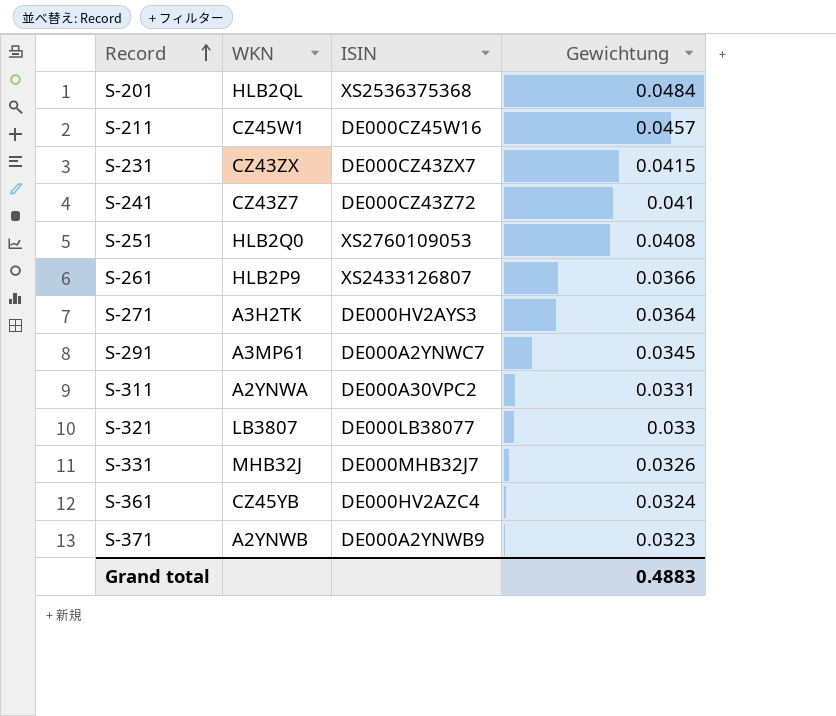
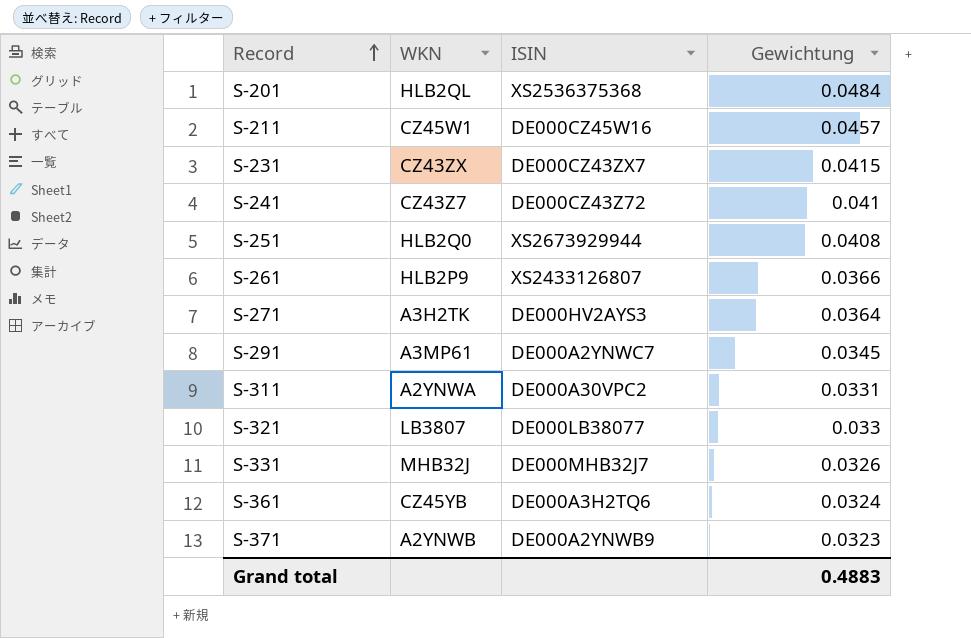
S-251 | ISIN: XS2760109053 -> XS2673929944
S-361 | ISIN: DE000HV2AZC4 -> DE000A3H2TQ6

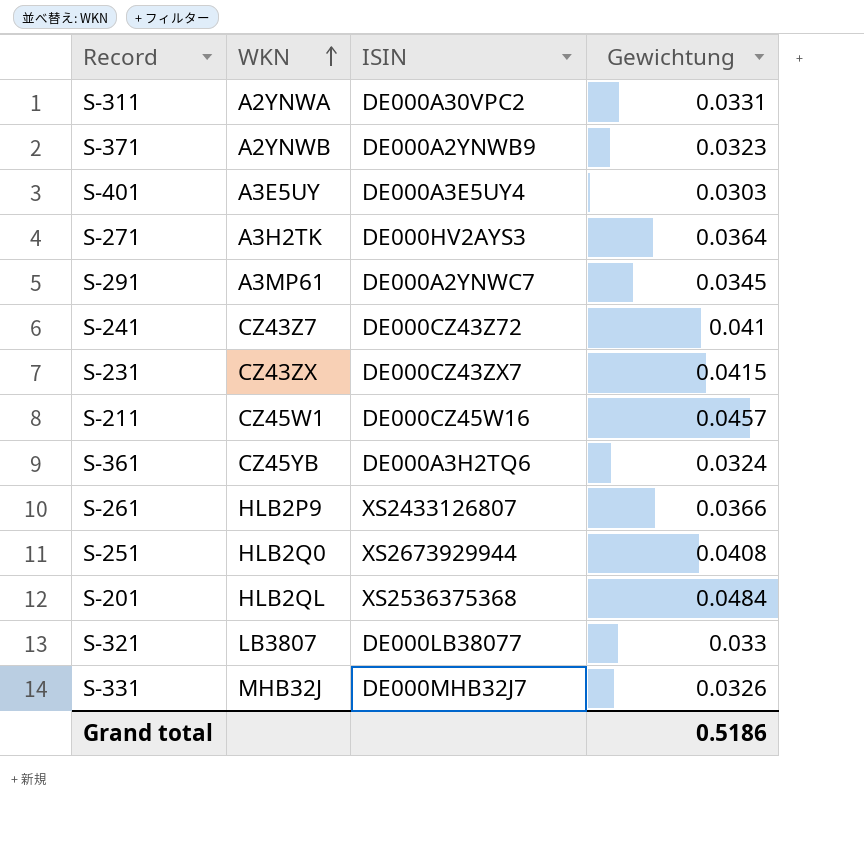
row order: Record ascending -> WKN ascending
row S-401: none -> A3E5UY | DE000A3E5UY4 | 0.0303
Grand total | Gewichtung: 0.4883 -> 0.5186

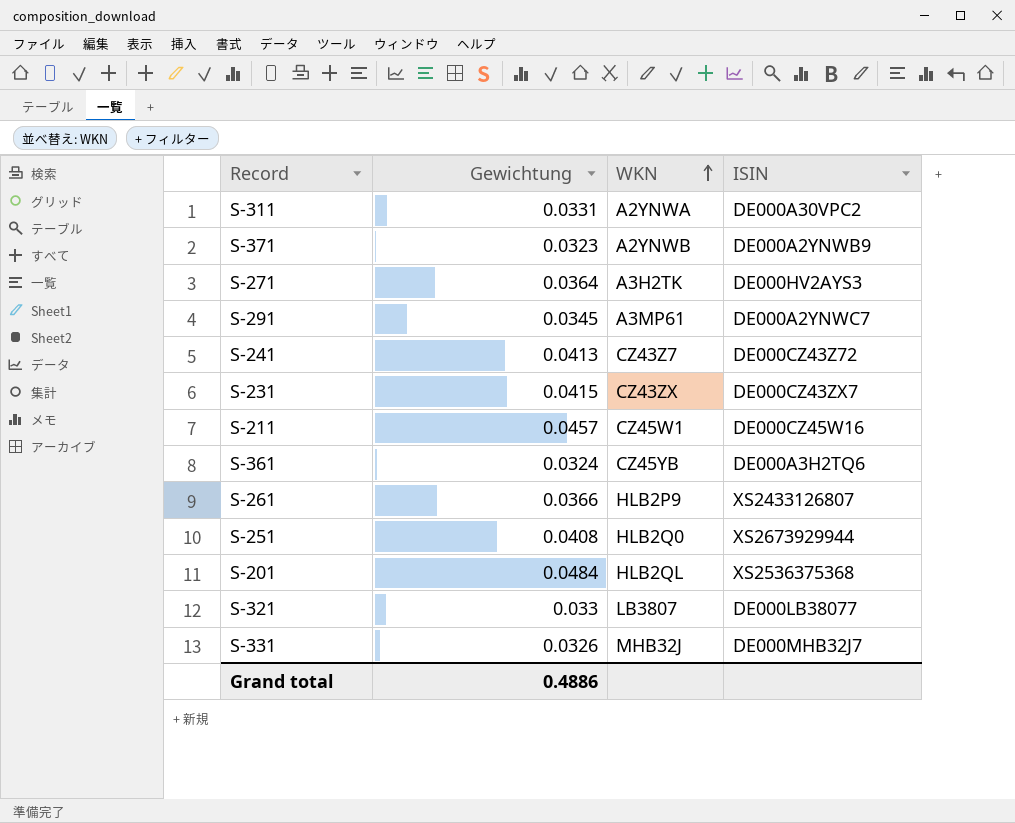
column Gewichtung | position: 4 -> 2
row S-401: A3E5UY | DE000A3E5UY4 | 0.0303 -> none
S-241 | Gewichtung: 0.041 -> 0.0413
Grand total | Gewichtung: 0.5186 -> 0.4886

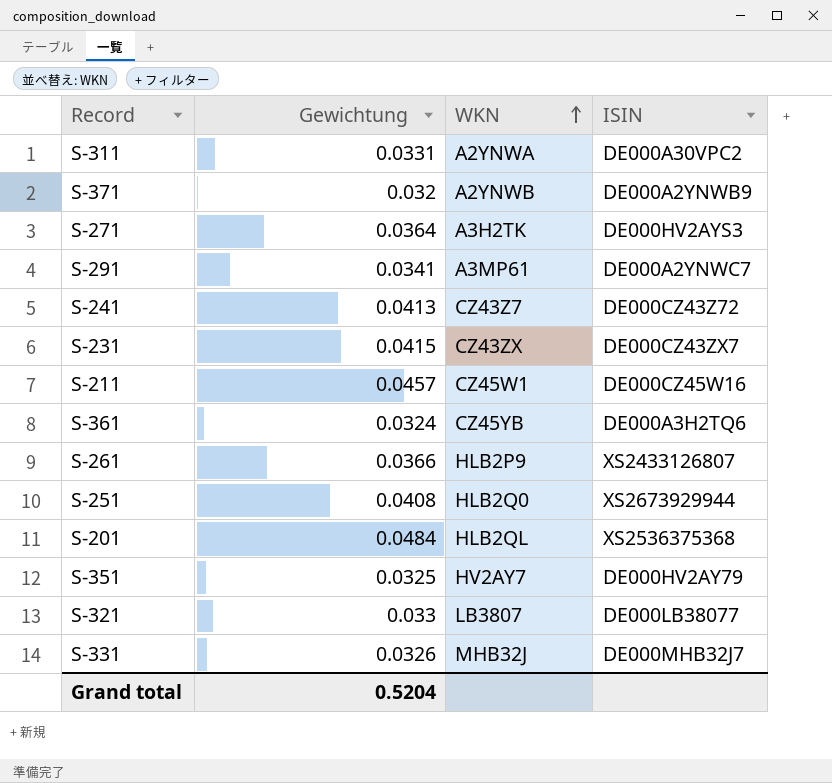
S-371 | Gewichtung: 0.0323 -> 0.032
S-291 | Gewichtung: 0.0345 -> 0.0341
row S-351: none -> 0.0325 | HV2AY7 | DE000HV2AY79
Grand total | Gewichtung: 0.4886 -> 0.5204

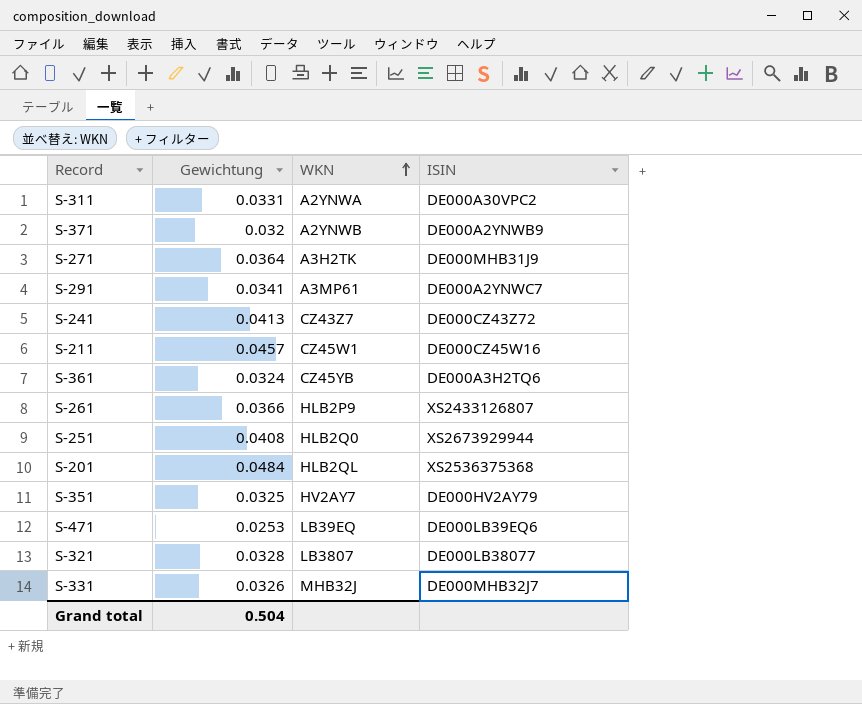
row S-231: 0.0415 | CZ43ZX | DE000CZ43ZX7 -> none
S-271 | ISIN: DE000HV2AYS3 -> DE000MHB31J9
row S-471: none -> 0.0253 | LB39EQ | DE000LB39EQ6
S-321 | Gewichtung: 0.033 -> 0.0328
Grand total | Gewichtung: 0.5204 -> 0.504

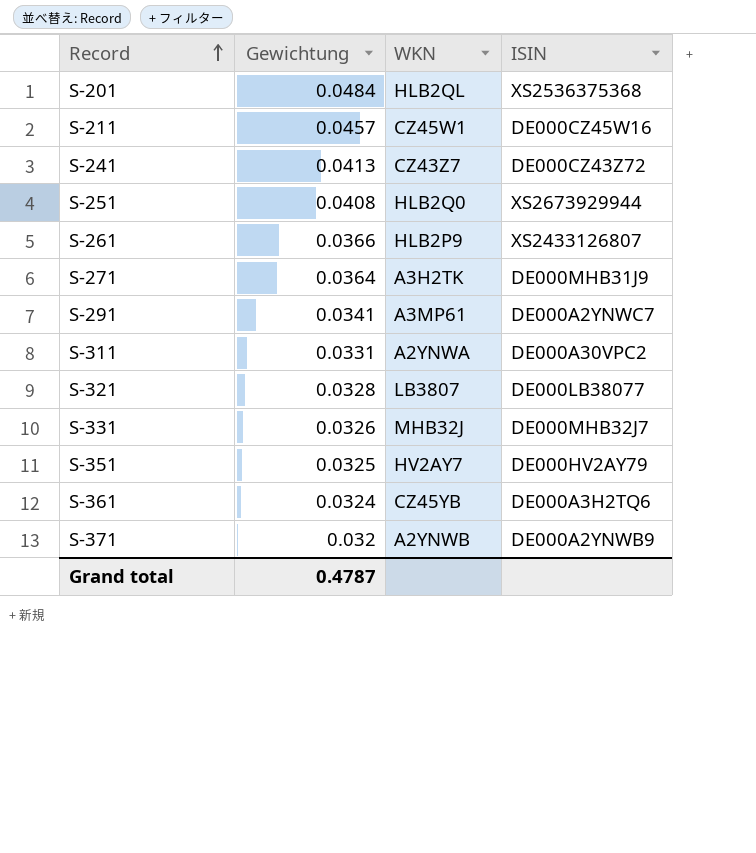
row order: WKN ascending -> Record ascending
row S-471: 0.0253 | LB39EQ | DE000LB39EQ6 -> none
Grand total | Gewichtung: 0.504 -> 0.4787

